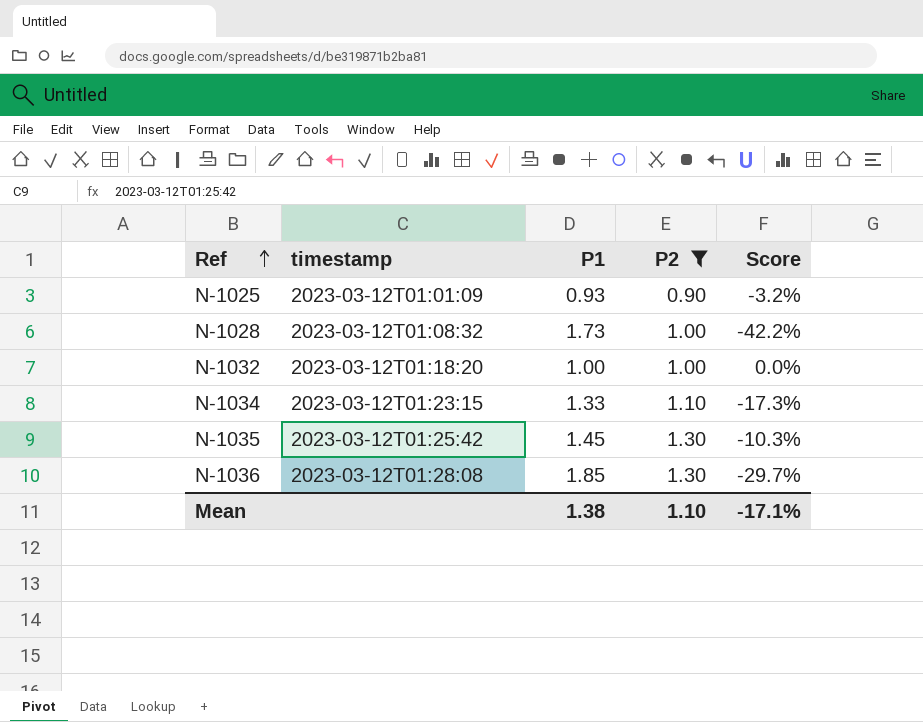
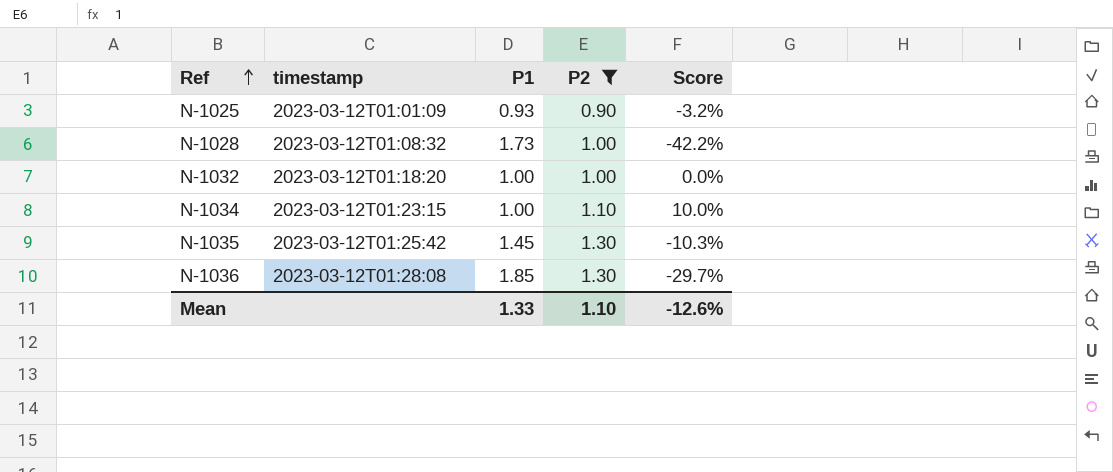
N-1034 | P1: 1.33 -> 1.00
N-1034 | Score: -17.3% -> 10.0%
Mean | P1: 1.38 -> 1.33
Mean | Score: -17.1% -> -12.6%

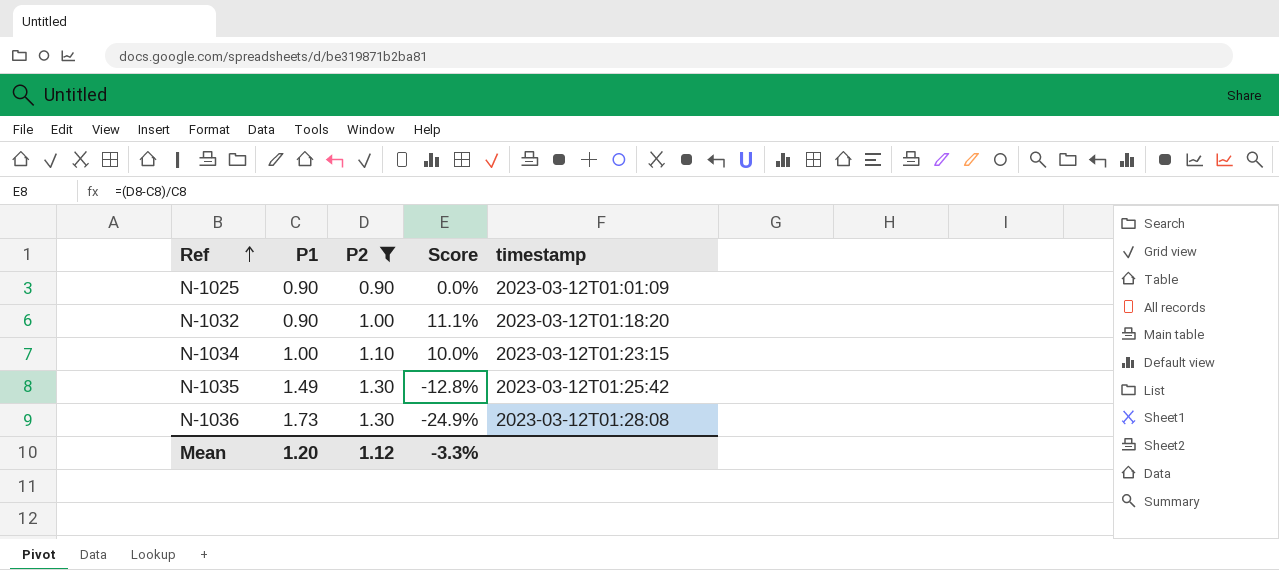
column timestamp | position: 2 -> 5
row N-1028: 2023-03-12T01:08:32 | 1.73 | 1.00 | -42.2% -> none
N-1025 | P1: 0.93 -> 0.90
N-1025 | Score: -3.2% -> 0.0%
N-1032 | P1: 1.00 -> 0.90
N-1032 | Score: 0.0% -> 11.1%
N-1035 | P1: 1.45 -> 1.49
N-1035 | Score: -10.3% -> -12.8%
N-1036 | P1: 1.85 -> 1.73
N-1036 | Score: -29.7% -> -24.9%
Mean | P1: 1.33 -> 1.20
Mean | P2: 1.10 -> 1.12
Mean | Score: -12.6% -> -3.3%

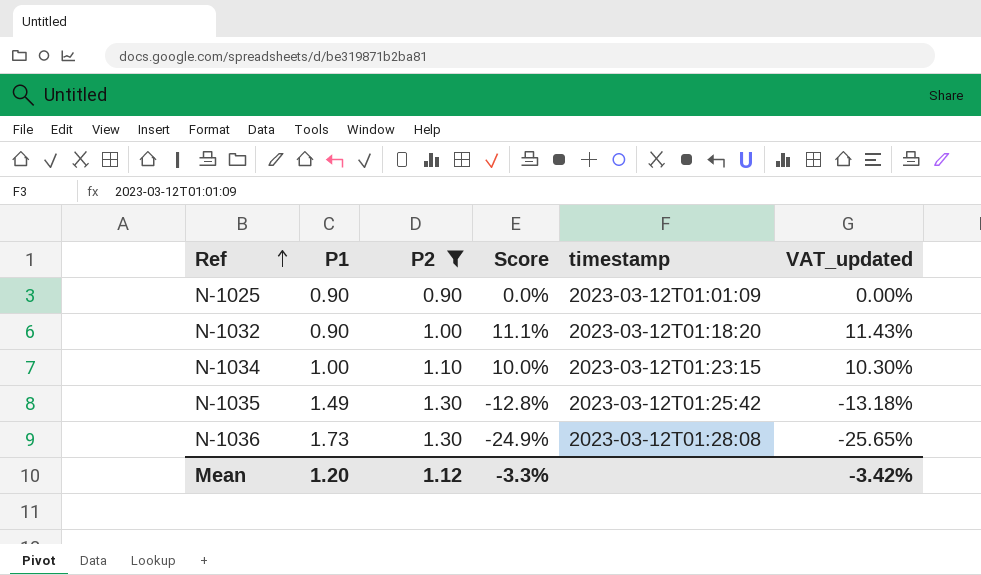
column VAT_updated | formula: none -> [Score] * 1.03

